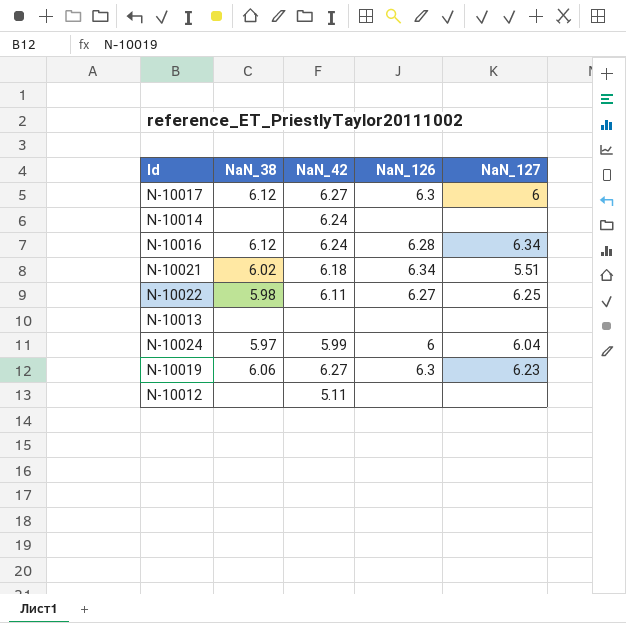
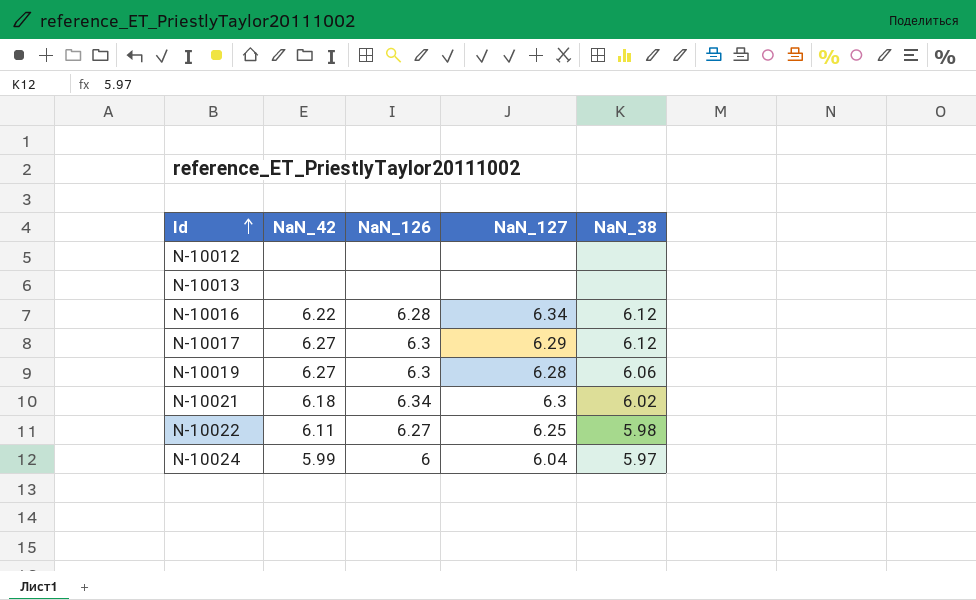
row order: none -> Id ascending
column NaN_38 | position: 2 -> 5
row N-10014: none | 6.24 | none | none -> none
N-10012 | NaN_42: 5.11 -> none
N-10016 | NaN_42: 6.24 -> 6.22
N-10017 | NaN_127: 6 -> 6.29
N-10019 | NaN_127: 6.23 -> 6.28
N-10021 | NaN_127: 5.51 -> 6.3

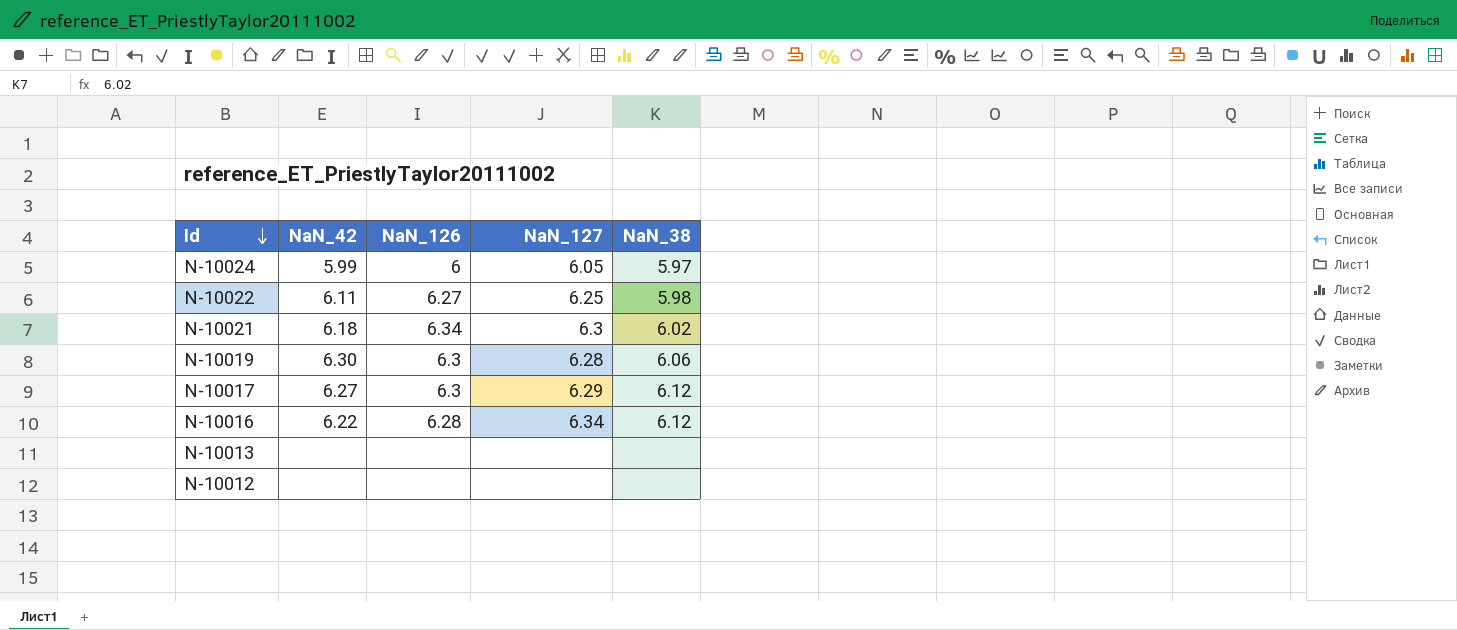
row order: Id ascending -> Id descending
N-10024 | NaN_127: 6.04 -> 6.05
N-10019 | NaN_42: 6.27 -> 6.30

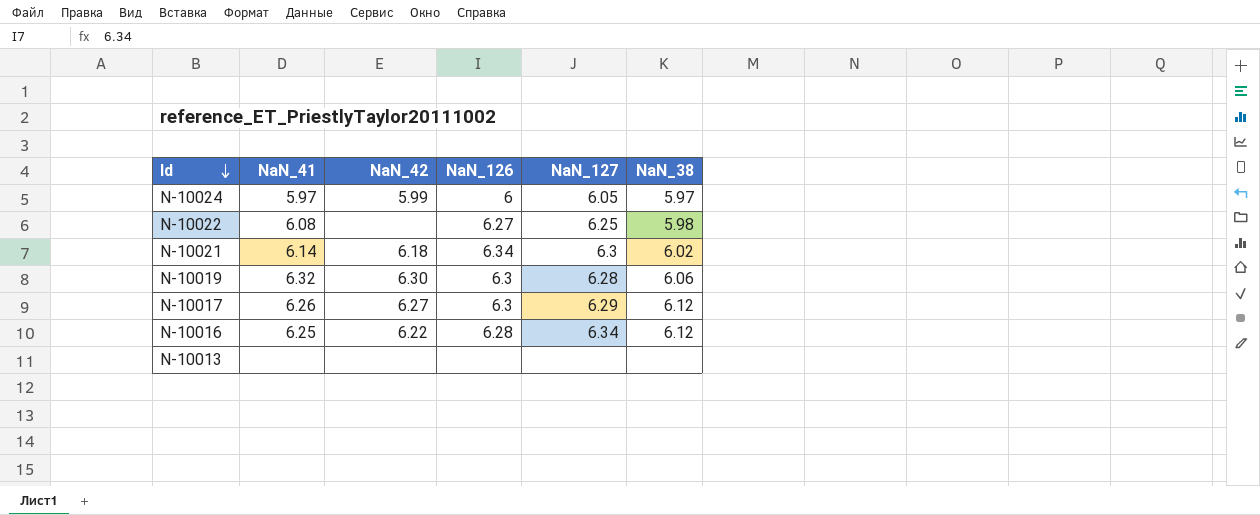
column NaN_41 | position: none -> 2
row N-10012: none | none | none | none -> none
N-10022 | NaN_42: 6.11 -> none

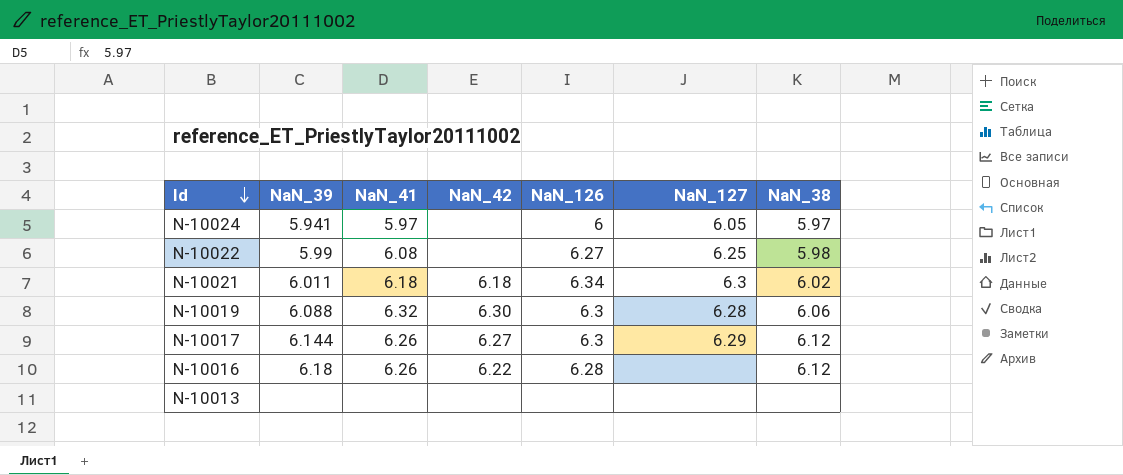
column NaN_39 | position: none -> 2
N-10024 | NaN_42: 5.99 -> none
N-10021 | NaN_41: 6.14 -> 6.18
N-10016 | NaN_41: 6.25 -> 6.26
N-10016 | NaN_127: 6.34 -> none

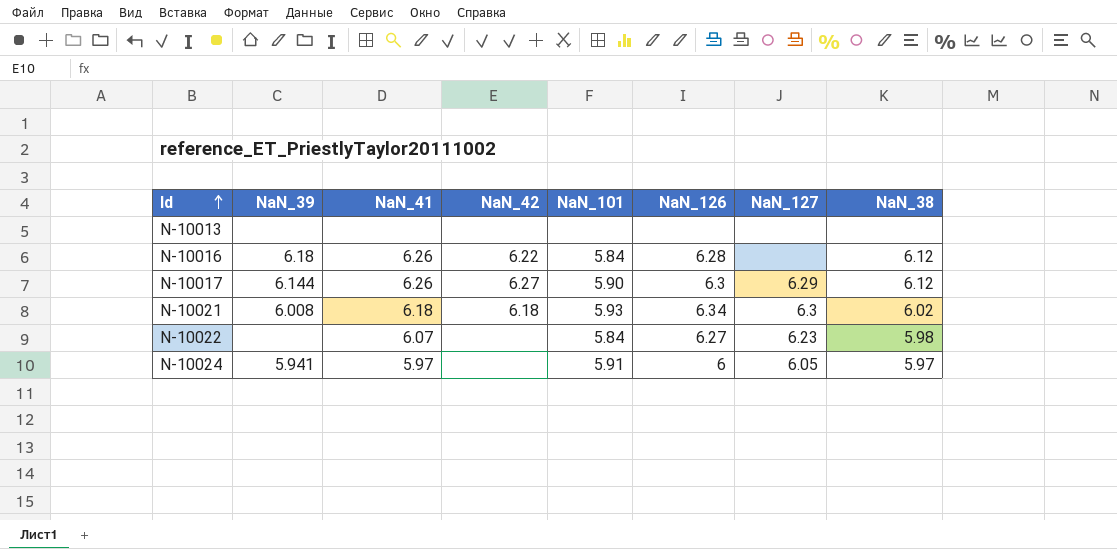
row order: Id descending -> Id ascending
column NaN_101 | position: none -> 5
row N-10019: 6.088 | 6.32 | 6.30 | 6.3 | 6.28 | 6.06 -> none
N-10021 | NaN_39: 6.011 -> 6.008
N-10022 | NaN_39: 5.99 -> none
N-10022 | NaN_41: 6.08 -> 6.07
N-10022 | NaN_127: 6.25 -> 6.23

